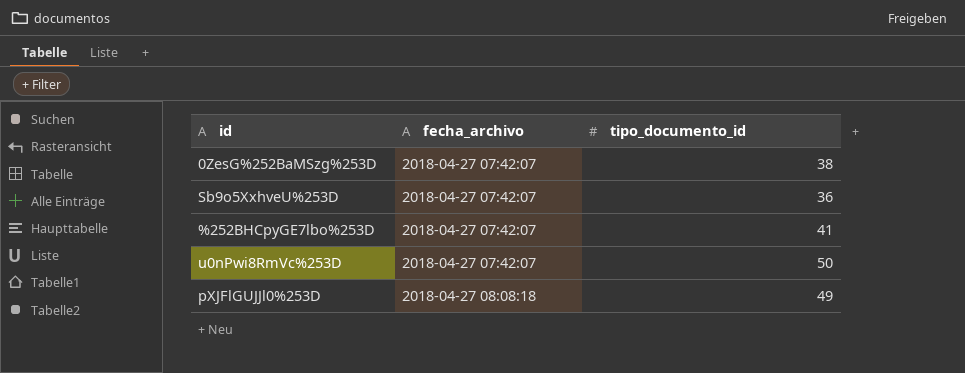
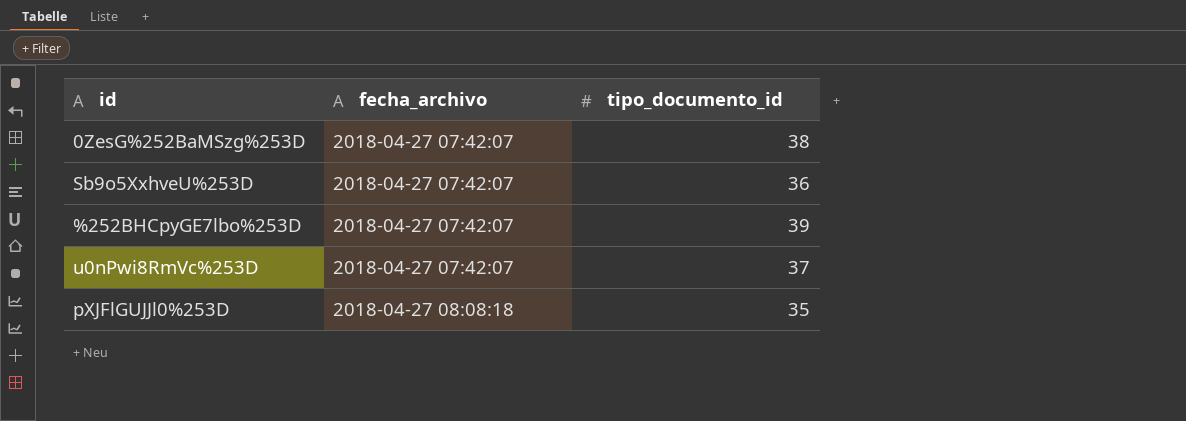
%252BHCpyGE7lbo%253D | tipo_documento_id: 41 -> 39
u0nPwi8RmVc%253D | tipo_documento_id: 50 -> 37
pXJFlGUJJl0%253D | tipo_documento_id: 49 -> 35

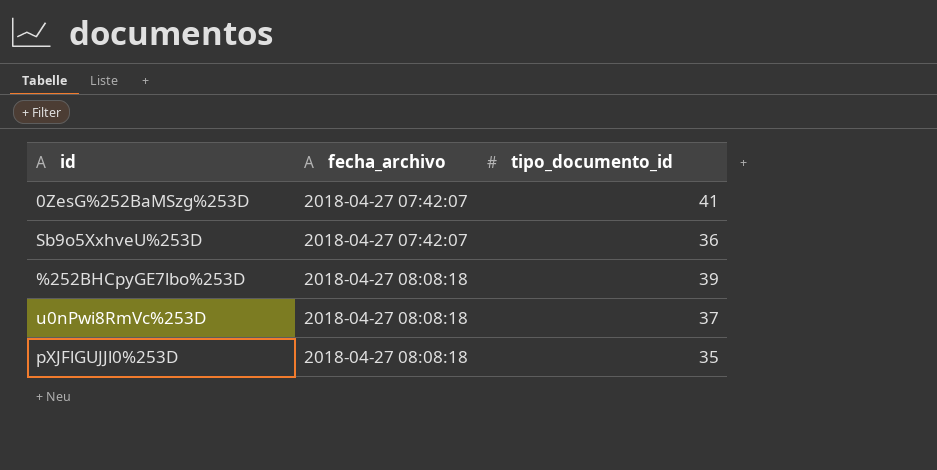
0ZesG%252BaMSzg%253D | tipo_documento_id: 38 -> 41
%252BHCpyGE7lbo%253D | fecha_archivo: 2018-04-27 07:42:07 -> 2018-04-27 08:08:18
u0nPwi8RmVc%253D | fecha_archivo: 2018-04-27 07:42:07 -> 2018-04-27 08:08:18

